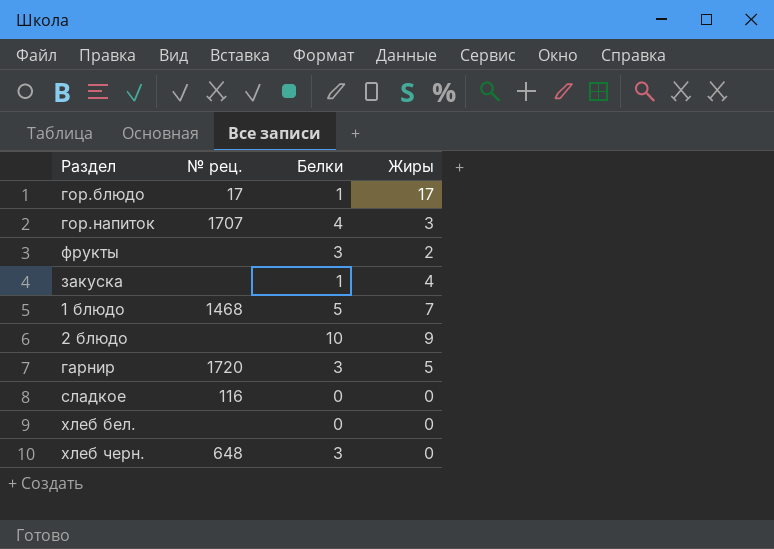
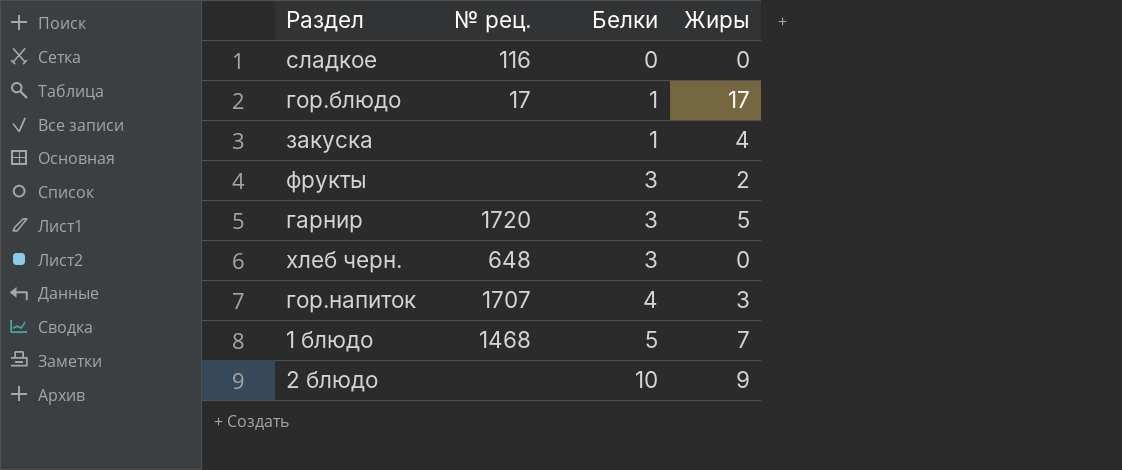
row order: none -> Белки ascending
row хлеб бел.: none | 0 | 0 -> none

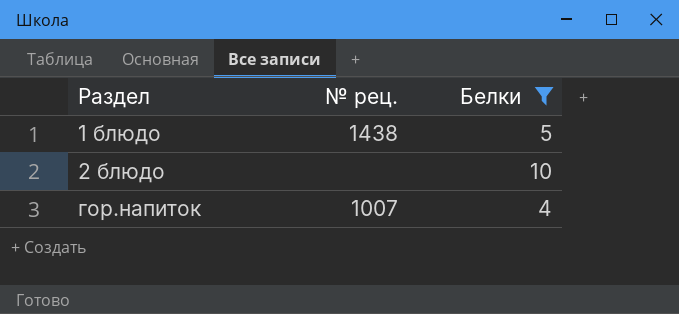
filter: none -> Белки >= 4
row order: Белки ascending -> Раздел ascending
column Жиры | position: 4 -> none
1 блюдо | № рец.: 1468 -> 1438
гор.напиток | № рец.: 1707 -> 1007

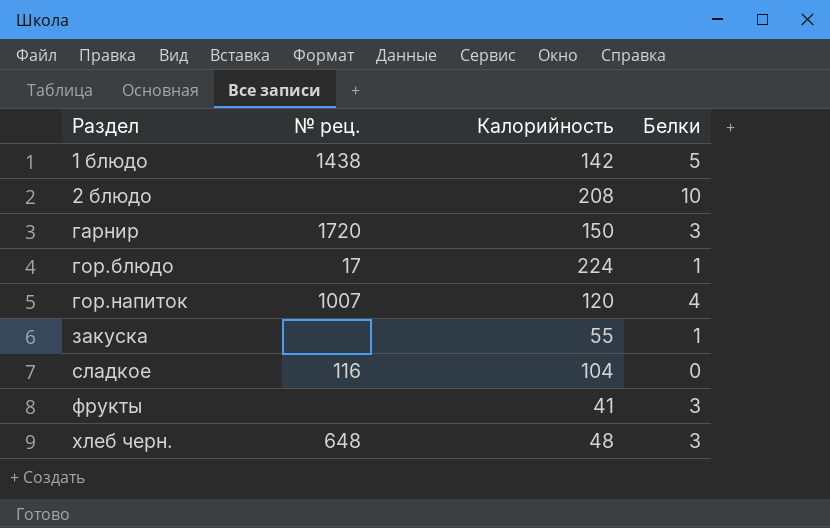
filter: Белки >= 4 -> none
column Калорийность | position: none -> 3

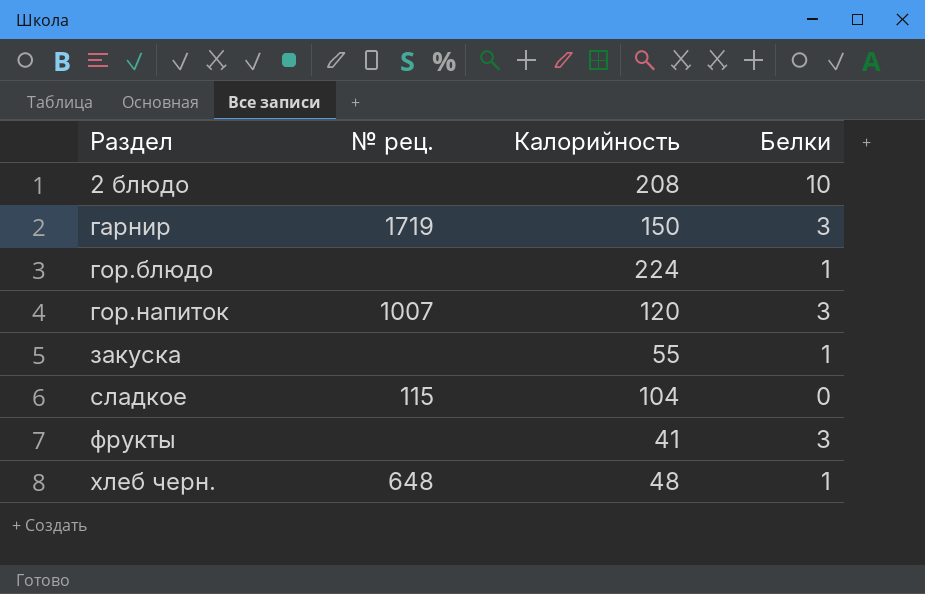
row 1 блюдо: 1438 | 142 | 5 -> none
гарнир | № рец.: 1720 -> 1719
гор.блюдо | № рец.: 17 -> none
гор.напиток | Белки: 4 -> 3
сладкое | № рец.: 116 -> 115
хлеб черн. | Белки: 3 -> 1

